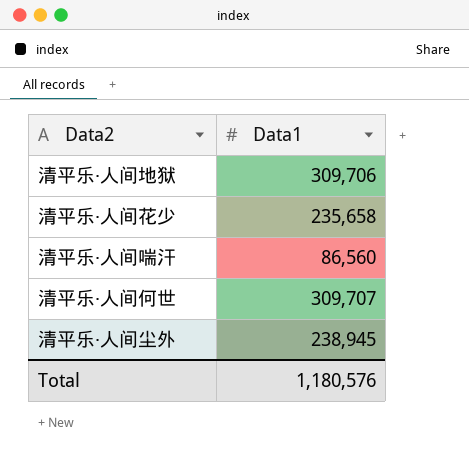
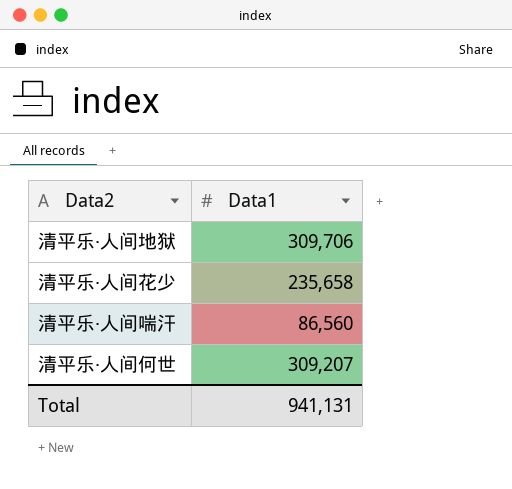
row 清平乐·人间尘外: 238,945 -> none
清平乐·人间何世 | Data1: 309,707 -> 309,207
Total | Data1: 1,180,576 -> 941,131

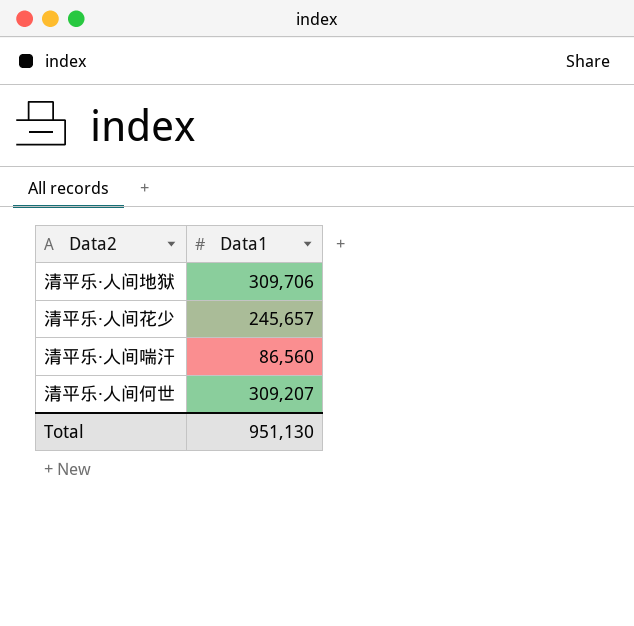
清平乐·人间花少 | Data1: 235,658 -> 245,657
Total | Data1: 941,131 -> 951,130

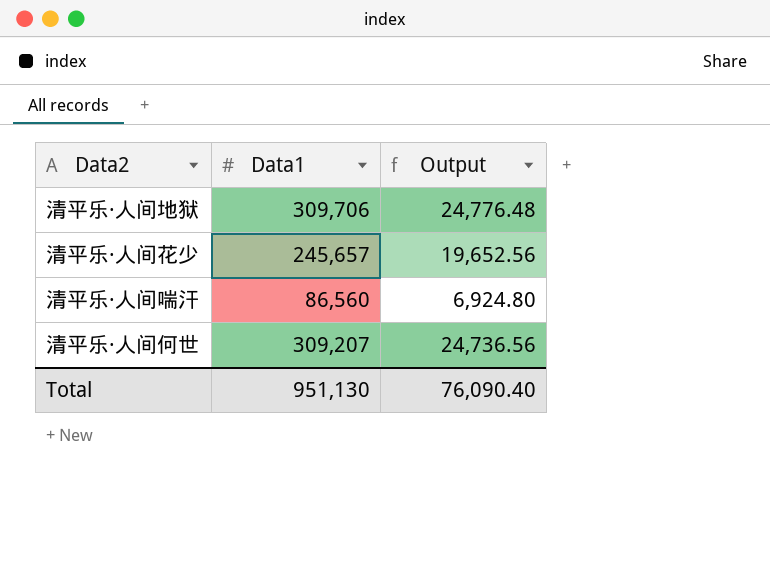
column Output | formula: none -> [Data1] * 0.08

